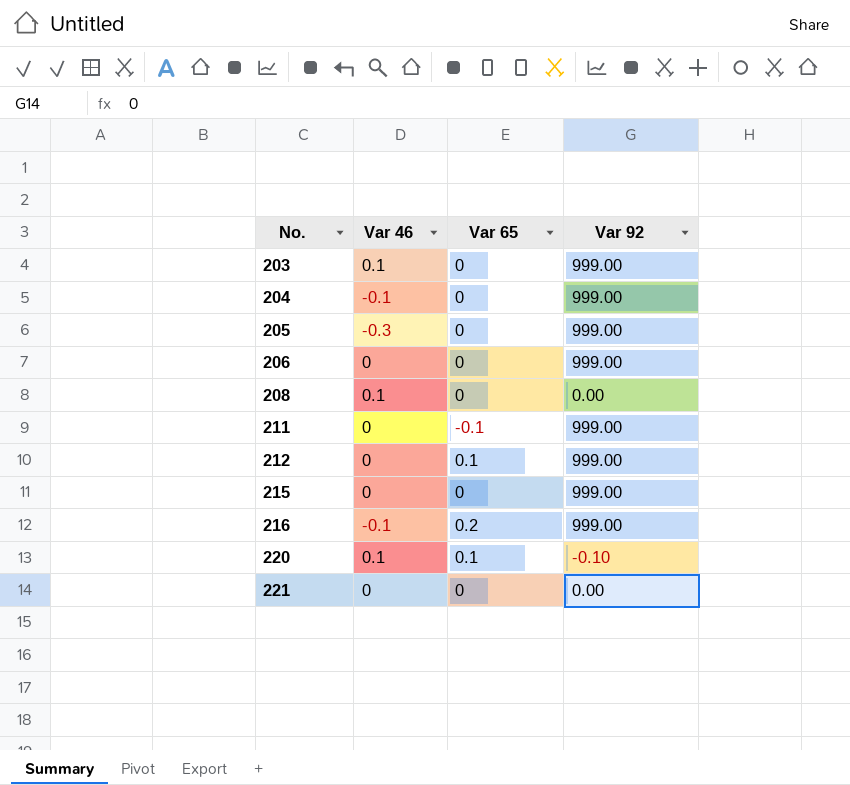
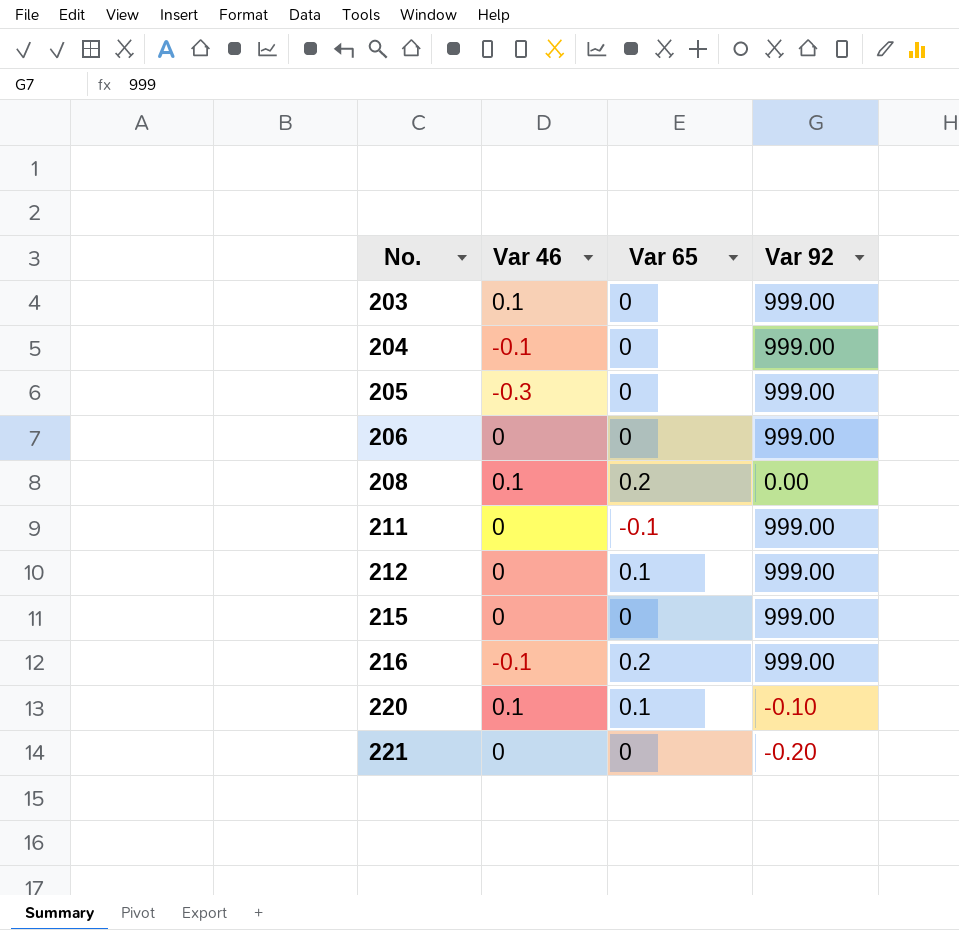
208 | Var 65: 0 -> 0.2
221 | Var 92: 0.00 -> -0.20

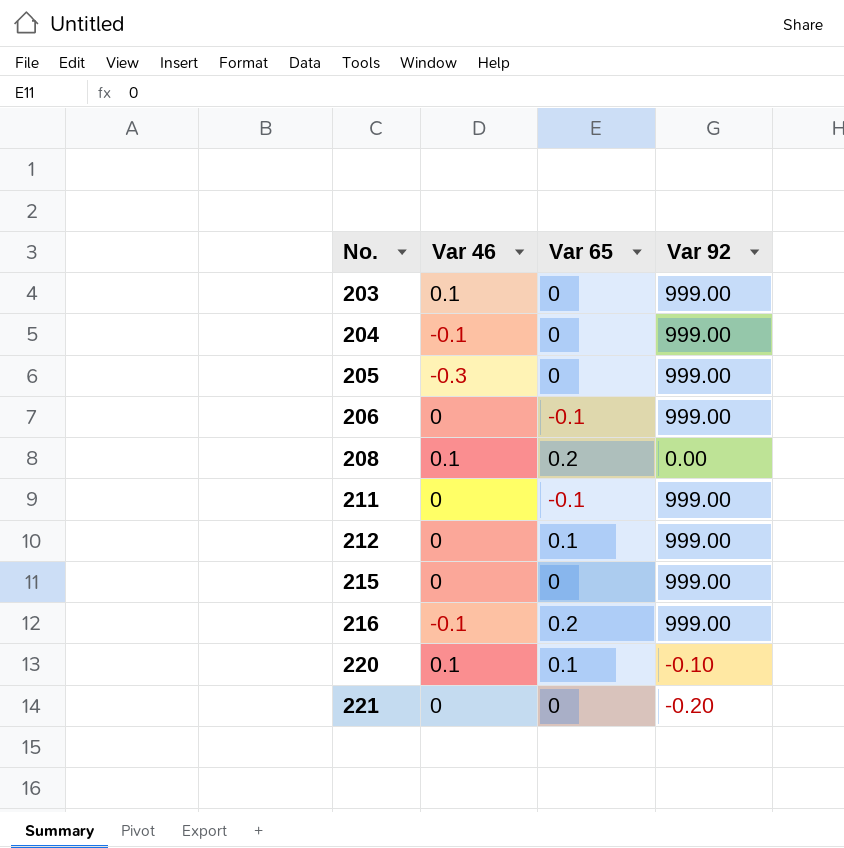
206 | Var 65: 0 -> -0.1

